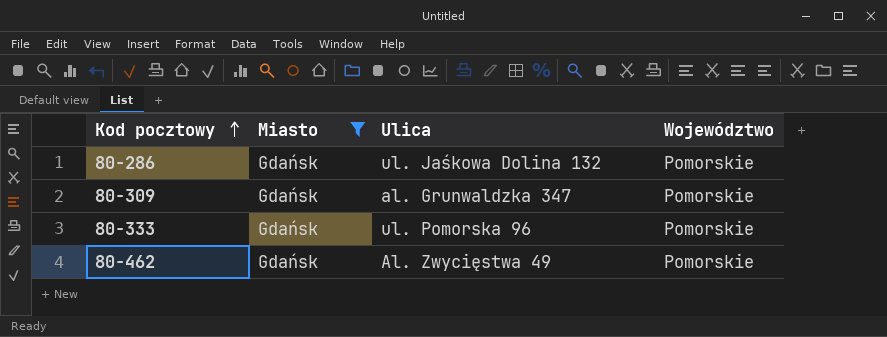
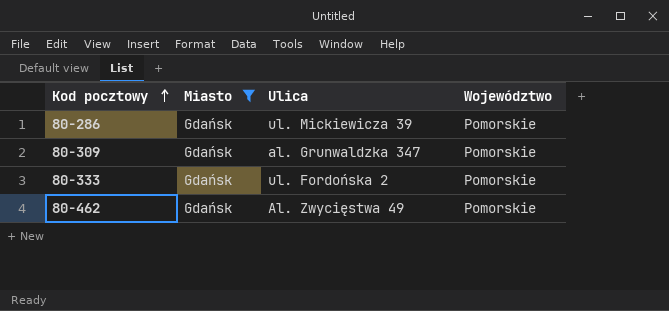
80-286 | Ulica: ul. Jaśkowa Dolina 132 -> ul. Mickiewicza 39
80-333 | Ulica: ul. Pomorska 96 -> ul. Fordońska 2

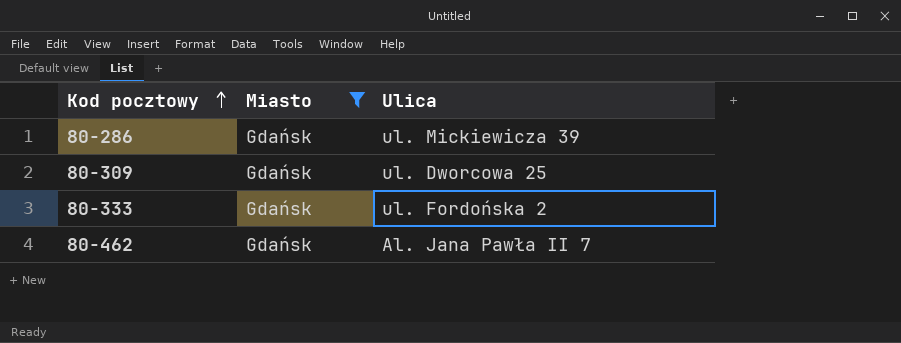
column Województwo | position: 4 -> none
80-309 | Ulica: al. Grunwaldzka 347 -> ul. Dworcowa 25
80-462 | Ulica: Al. Zwycięstwa 49 -> Al. Jana Pawła II 7

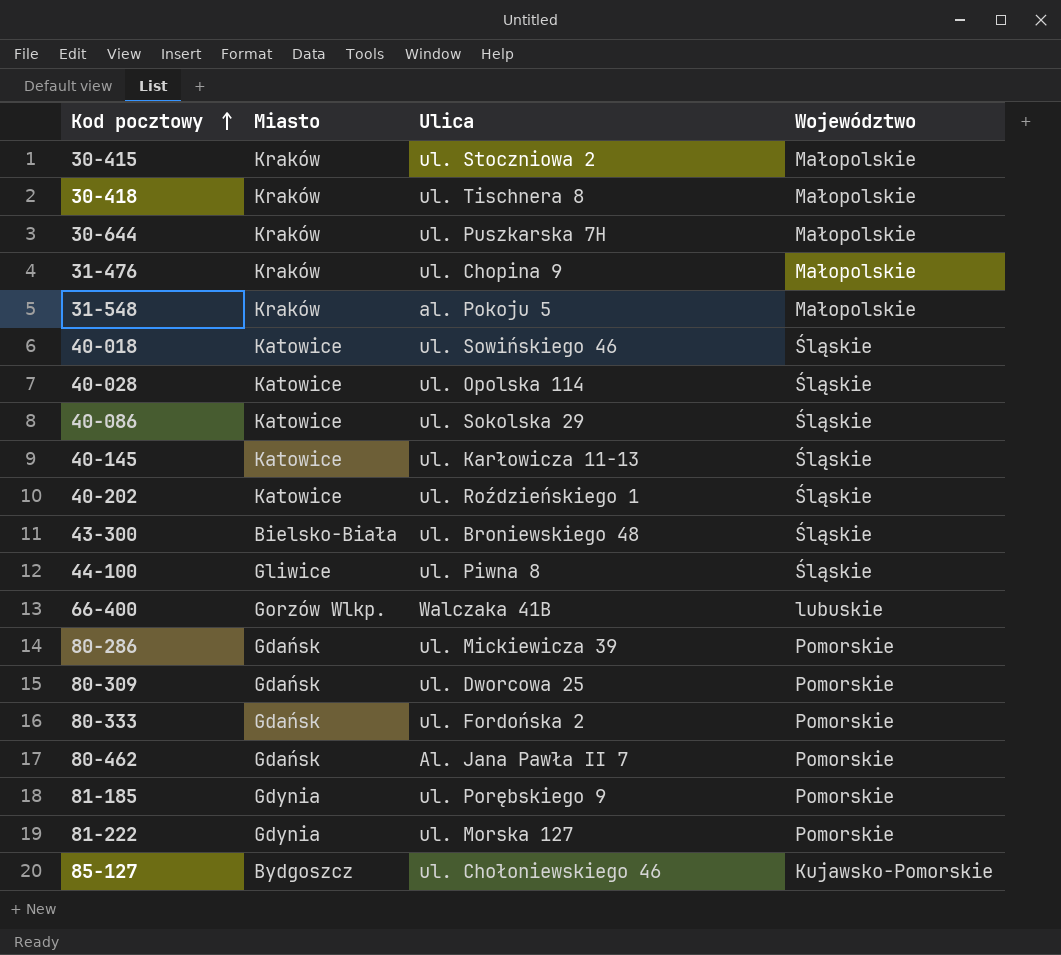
filter: Miasto = Gdańsk -> none
column Województwo | position: none -> 4

